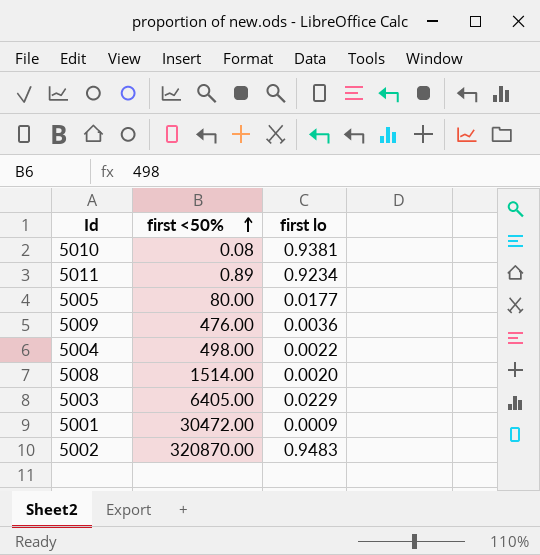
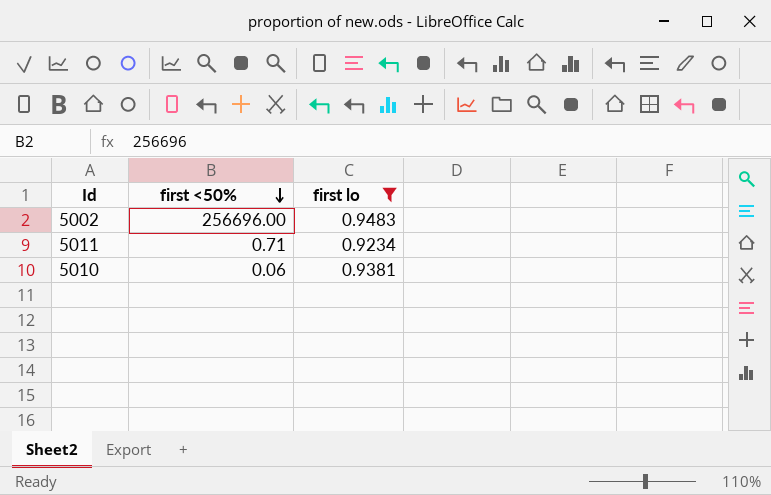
filter: none -> first lo >= 0.9234
row order: first <50% ascending -> first <50% descending
5002 | first <50%: 320870.00 -> 256696.00
5011 | first <50%: 0.89 -> 0.71
5010 | first <50%: 0.08 -> 0.06

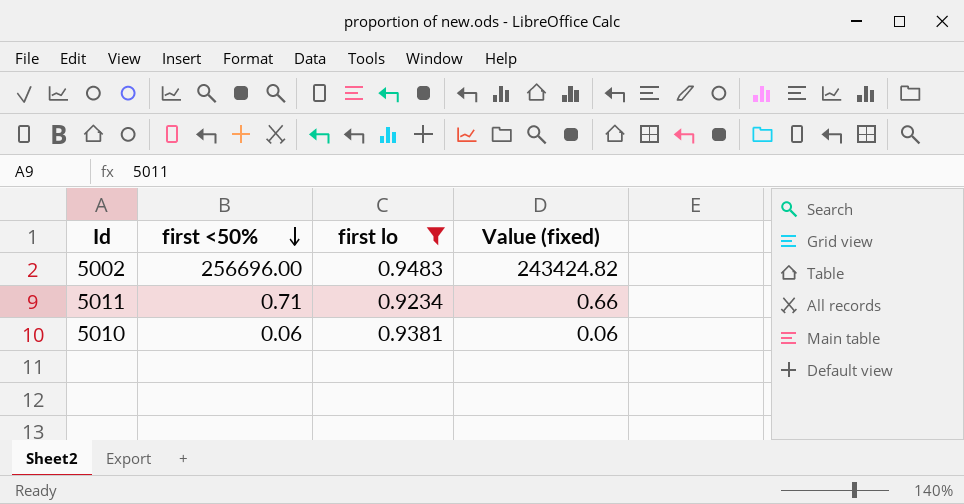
column Value (fixed) | formula: none -> [first <50%] * [first lo]

